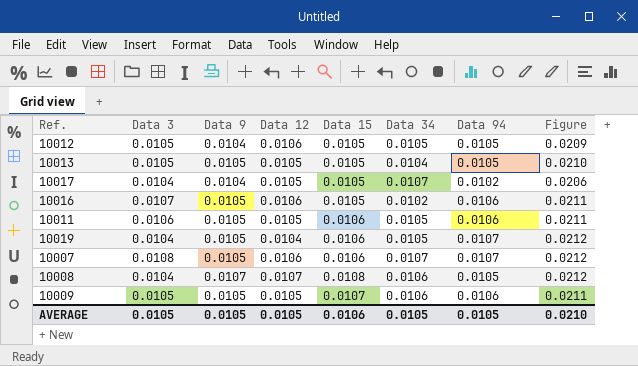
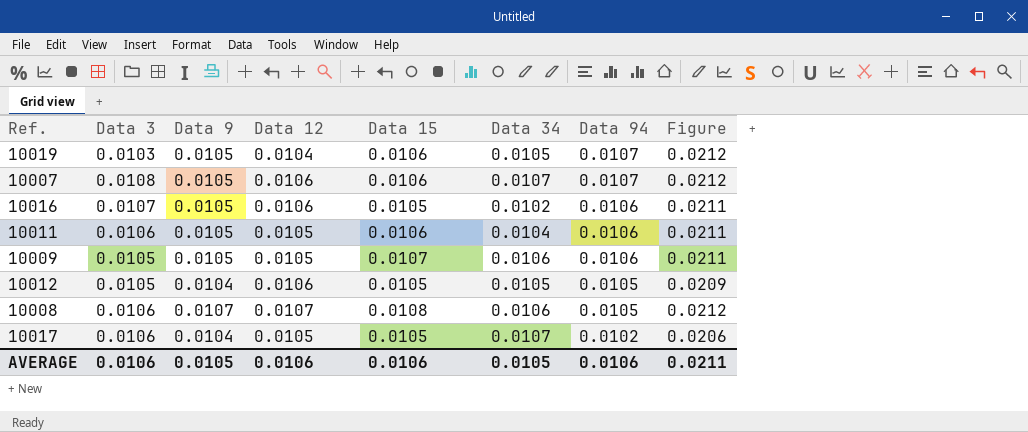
row order: none -> Data 94 descending
row 10013: 0.0105 | 0.0105 | 0.0105 | 0.0105 | 0.0104 | 0.0105 | 0.0210 -> none
10019 | Data 3: 0.0104 -> 0.0103
10011 | Data 34: 0.0105 -> 0.0104
10008 | Data 3: 0.0104 -> 0.0106
10017 | Data 3: 0.0104 -> 0.0106
AVERAGE | Data 3: 0.0105 -> 0.0106
AVERAGE | Data 12: 0.0105 -> 0.0106
AVERAGE | Data 94: 0.0105 -> 0.0106
AVERAGE | Figure: 0.0210 -> 0.0211

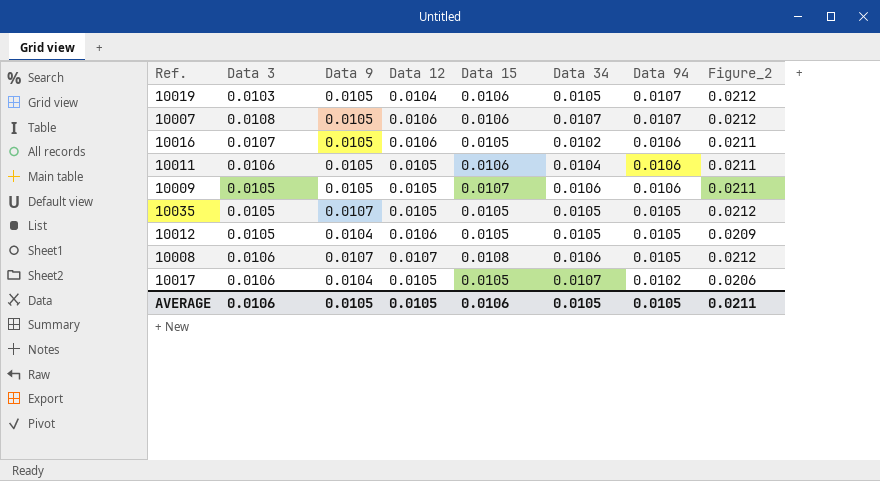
column name: Figure -> Figure_2
row 10035: none -> 0.0105 | 0.0107 | 0.0105 | 0.0105 | 0.0105 | 0.0105 | 0.0212
AVERAGE | Data 12: 0.0106 -> 0.0105
AVERAGE | Data 94: 0.0106 -> 0.0105

